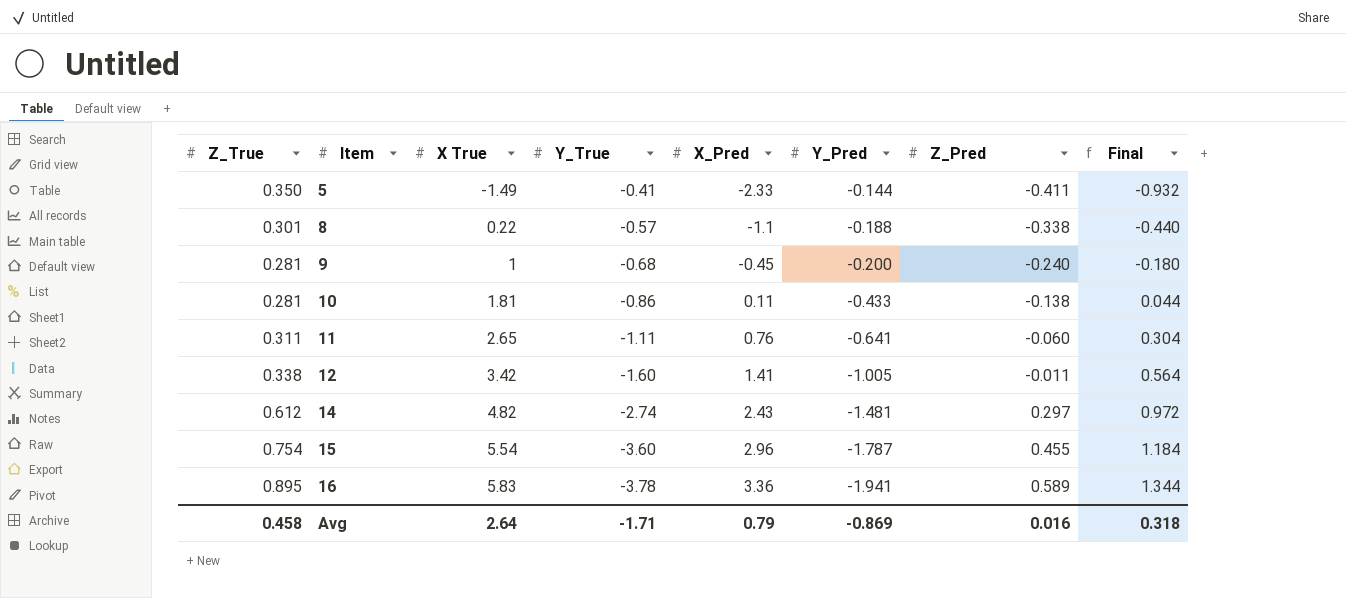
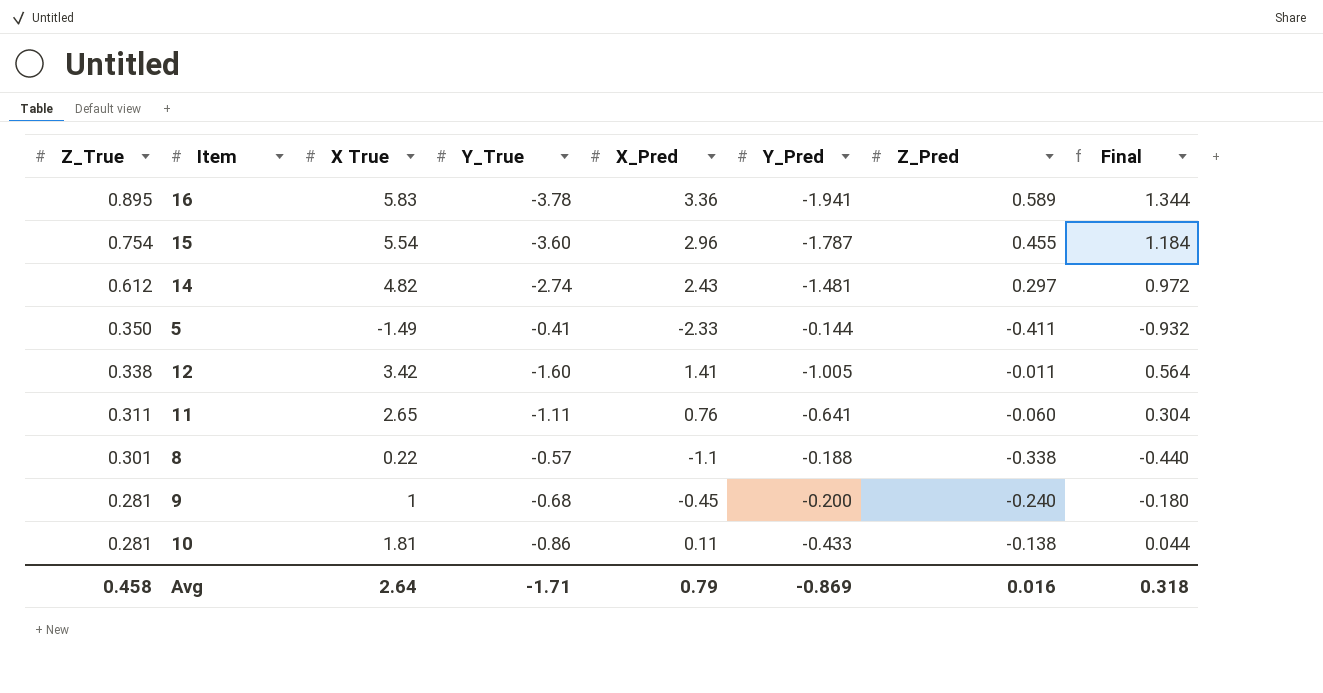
row order: Item ascending -> Z_True descending

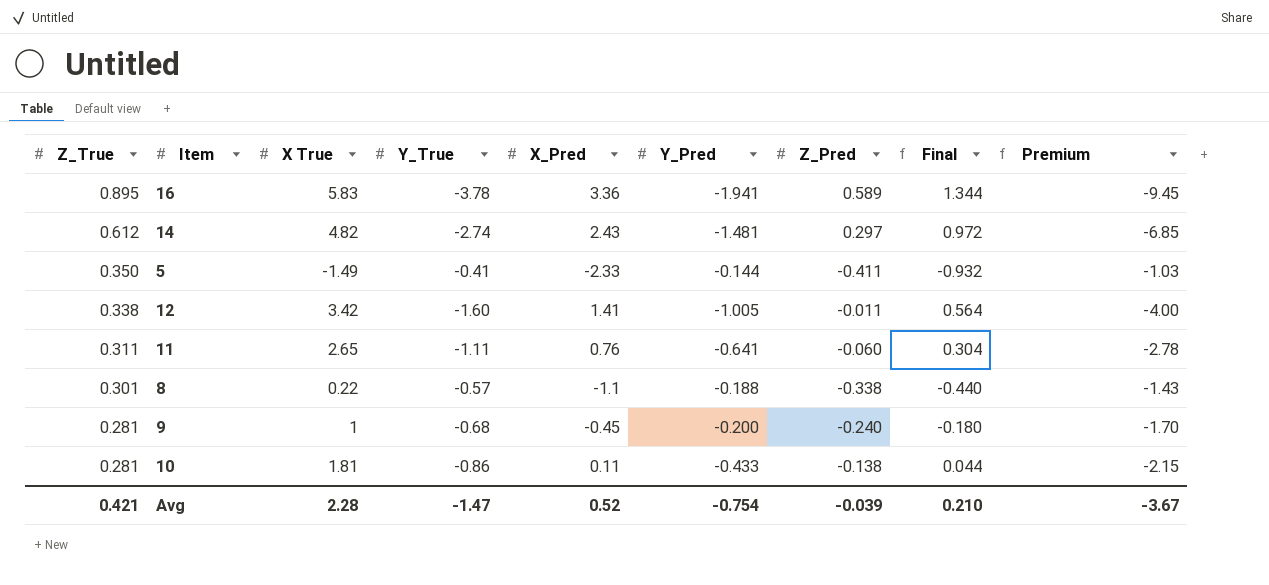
column Premium | formula: none -> [Y_True] * 2.5
row 15: 0.754 | 5.54 | -3.60 | 2.96 | -1.787 | 0.455 | 1.184 -> none
Avg | Z_True: 0.458 -> 0.421
Avg | X True: 2.64 -> 2.28
Avg | Y_True: -1.71 -> -1.47
Avg | X_Pred: 0.79 -> 0.52
Avg | Y_Pred: -0.869 -> -0.754
Avg | Z_Pred: 0.016 -> -0.039
Avg | Final: 0.318 -> 0.210

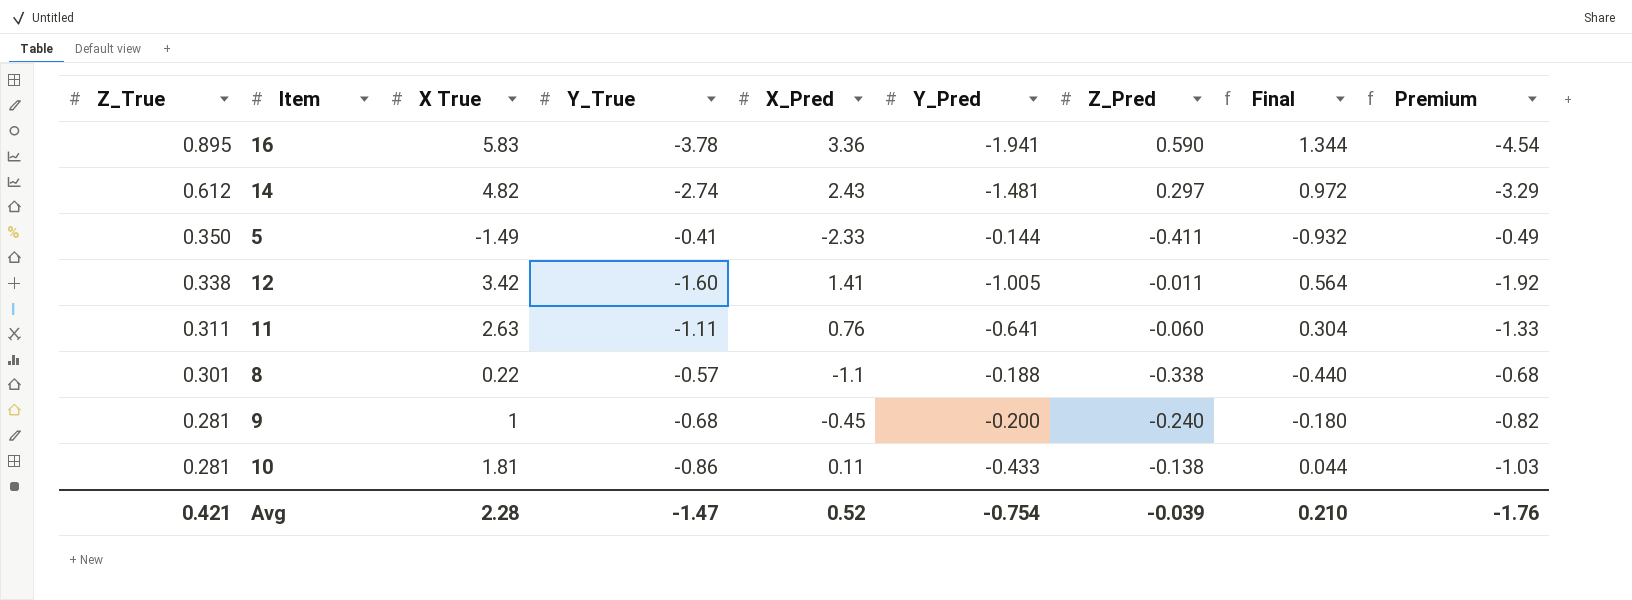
column Premium | formula: [Y_True] * 2.5 -> [Y_True] * 1.2
16 | Z_Pred: 0.589 -> 0.590
11 | X True: 2.65 -> 2.63
Avg | Premium: -3.67 -> -1.76

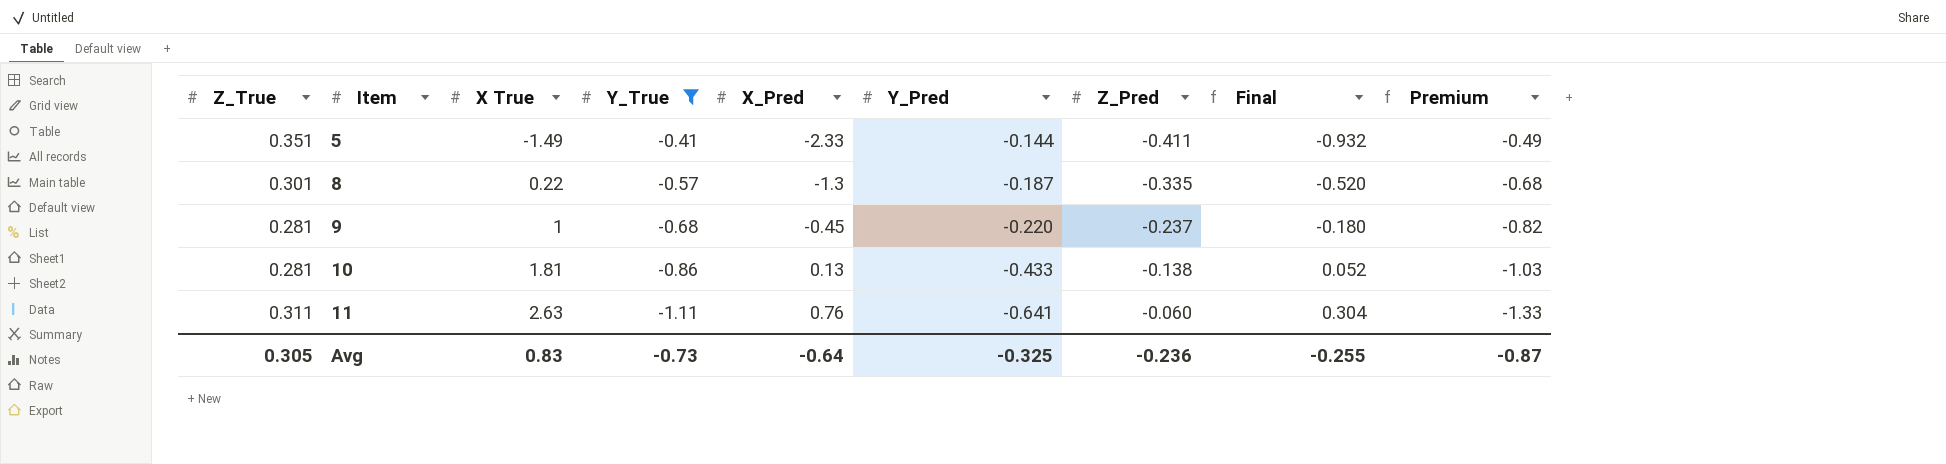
filter: none -> Y_True >= -1.11
row order: Z_True descending -> Item ascending
5 | Z_True: 0.350 -> 0.351
8 | X_Pred: -1.1 -> -1.3
8 | Y_Pred: -0.188 -> -0.187
8 | Z_Pred: -0.338 -> -0.335
8 | Final: -0.440 -> -0.520
9 | Y_Pred: -0.200 -> -0.220
9 | Z_Pred: -0.240 -> -0.237
10 | X_Pred: 0.11 -> 0.13
10 | Final: 0.044 -> 0.052
Avg | Z_True: 0.421 -> 0.305
Avg | X True: 2.28 -> 0.83
Avg | Y_True: -1.47 -> -0.73
Avg | X_Pred: 0.52 -> -0.64
Avg | Y_Pred: -0.754 -> -0.325
Avg | Z_Pred: -0.039 -> -0.236
Avg | Final: 0.210 -> -0.255
Avg | Premium: -1.76 -> -0.87

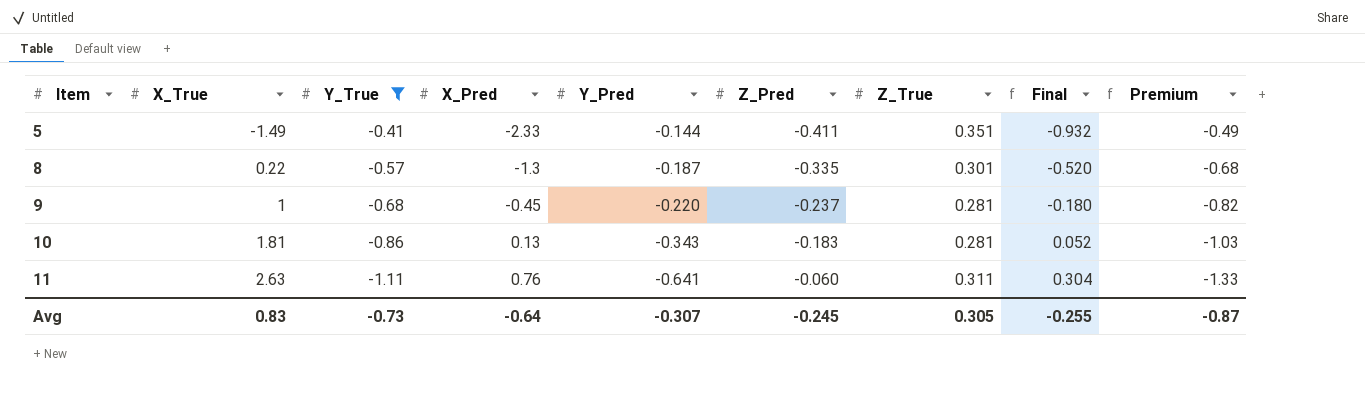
column name: X True -> X_True
column Z_True | position: 1 -> 7
10 | Y_Pred: -0.433 -> -0.343
10 | Z_Pred: -0.138 -> -0.183
Avg | Y_Pred: -0.325 -> -0.307
Avg | Z_Pred: -0.236 -> -0.245

